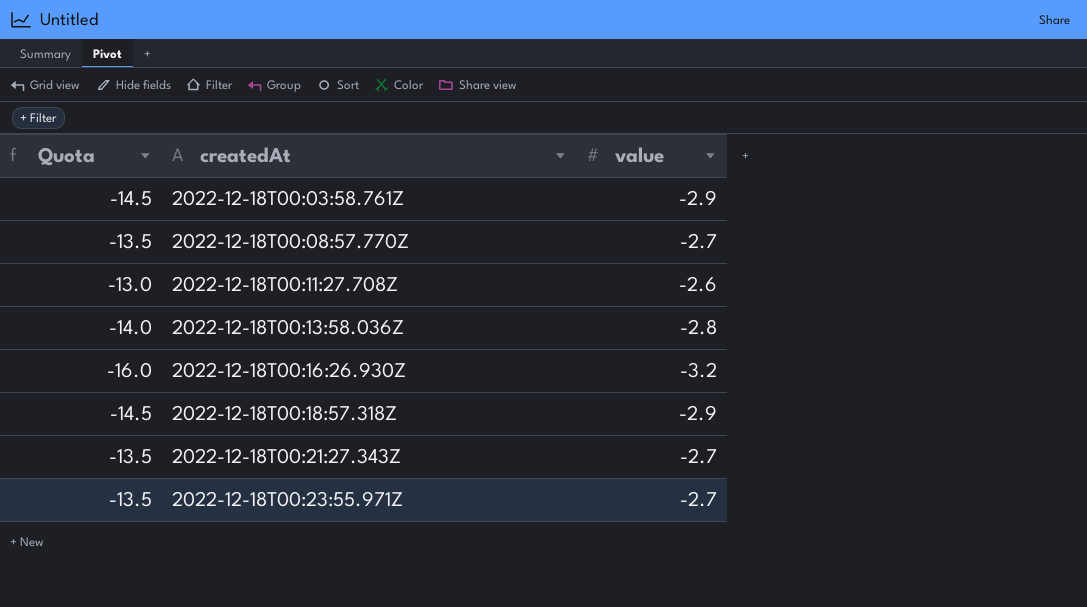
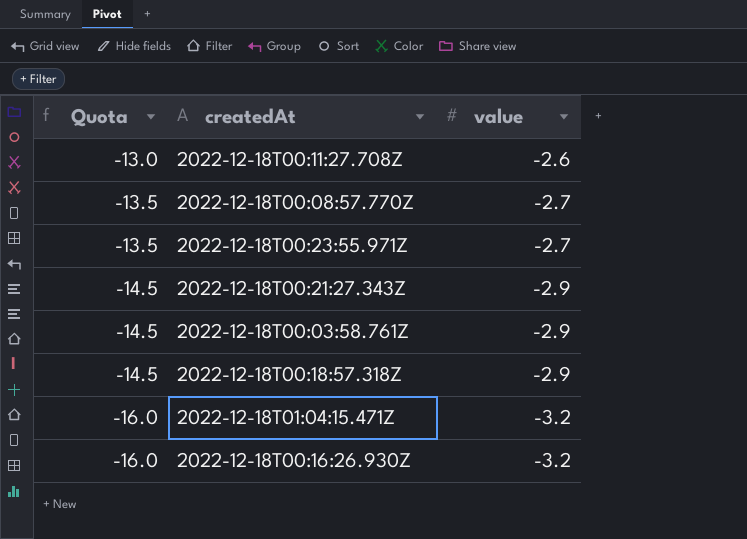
row order: createdAt ascending -> Quota descending
row 2022-12-18T00:13:58.036Z: -14.0 | -2.8 -> none
2022-12-18T00:21:27.343Z | Quota: -13.5 -> -14.5
2022-12-18T00:21:27.343Z | value: -2.7 -> -2.9
row 2022-12-18T01:04:15.471Z: none -> -16.0 | -3.2

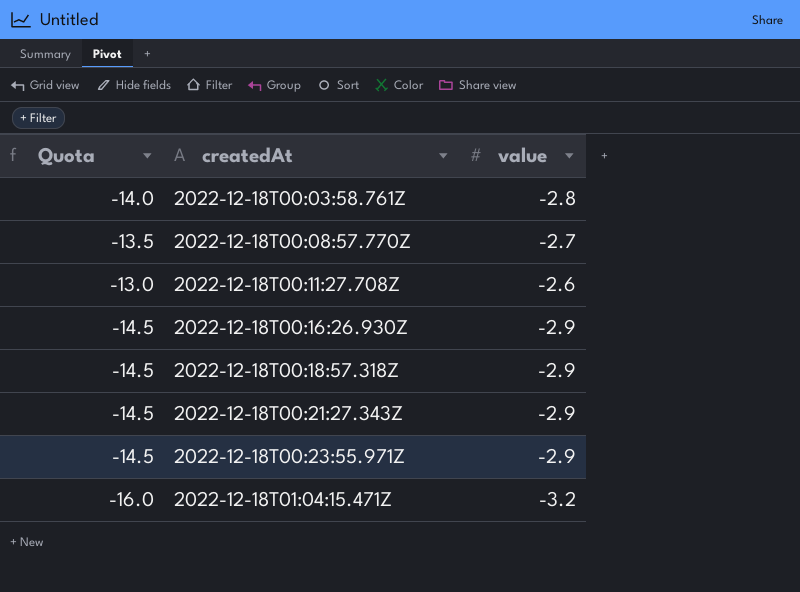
row order: Quota descending -> createdAt ascending
2022-12-18T00:03:58.761Z | Quota: -14.5 -> -14.0
2022-12-18T00:03:58.761Z | value: -2.9 -> -2.8
2022-12-18T00:16:26.930Z | Quota: -16.0 -> -14.5
2022-12-18T00:16:26.930Z | value: -3.2 -> -2.9
2022-12-18T00:23:55.971Z | Quota: -13.5 -> -14.5
2022-12-18T00:23:55.971Z | value: -2.7 -> -2.9

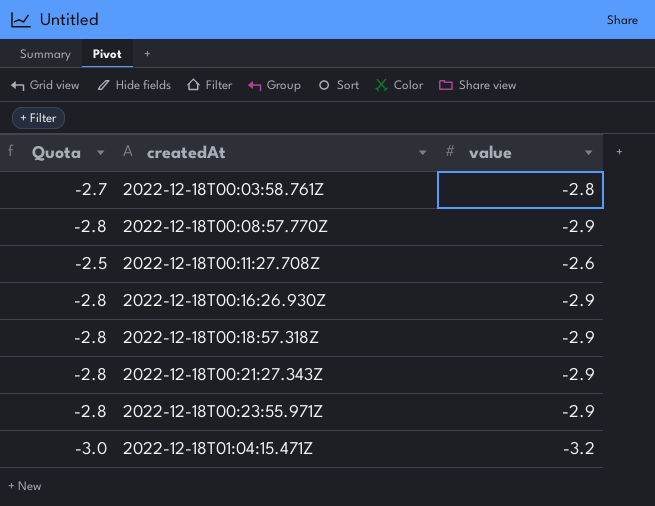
column Quota | formula: [value] * 5 -> [value] * 0.95
2022-12-18T00:08:57.770Z | value: -2.7 -> -2.9

